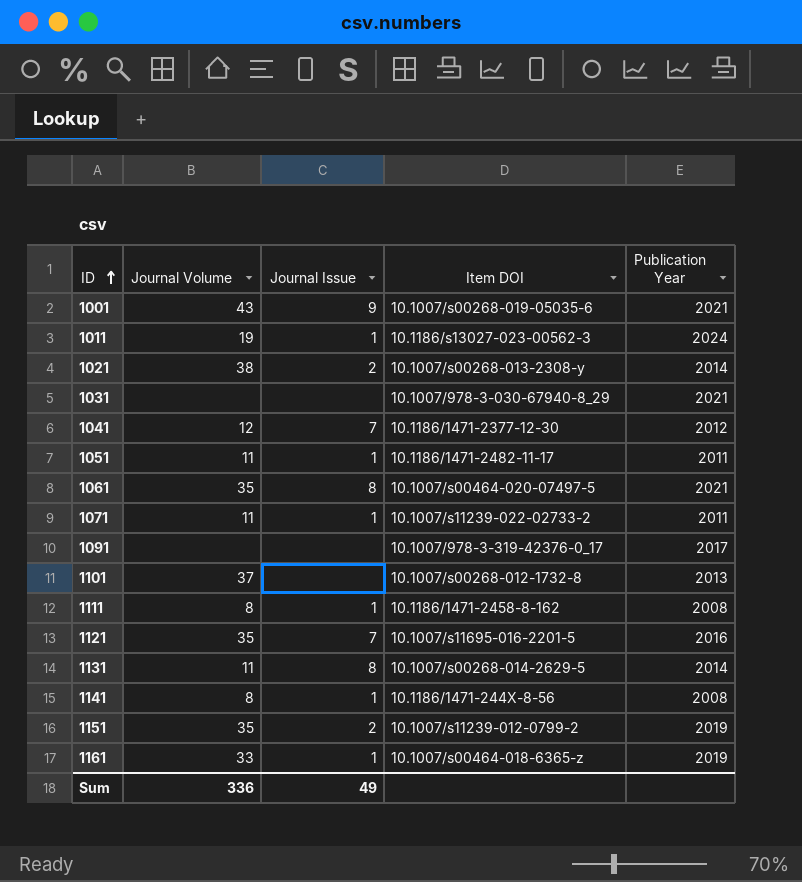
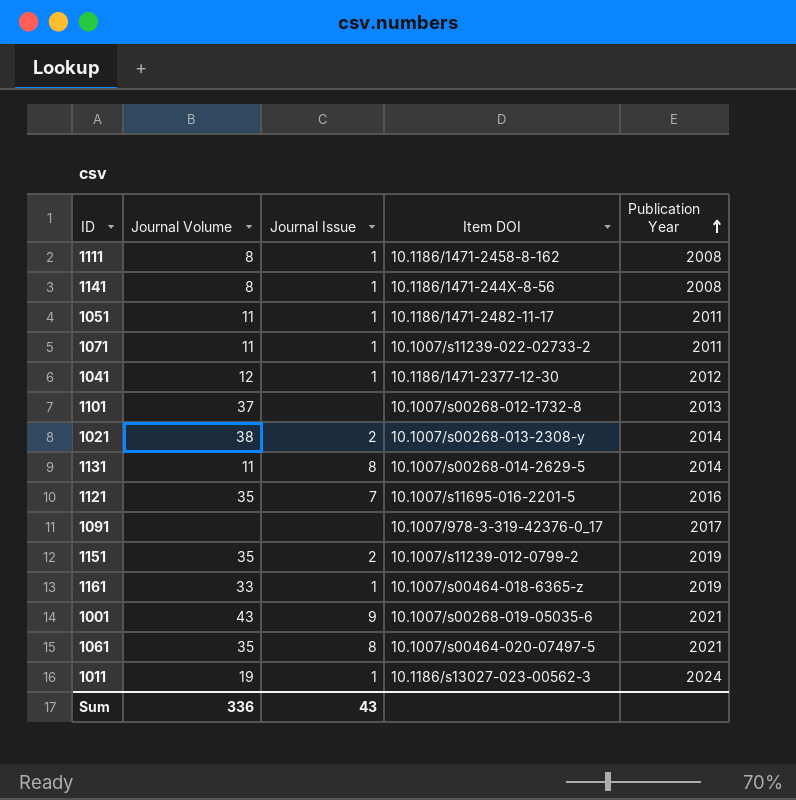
row order: ID ascending -> Publication Year ascending
row 1031: none | none | 10.1007/978-3-030-67940-8_29 | 2021 -> none
1041 | Journal Issue: 7 -> 1
Sum | Journal Issue: 49 -> 43

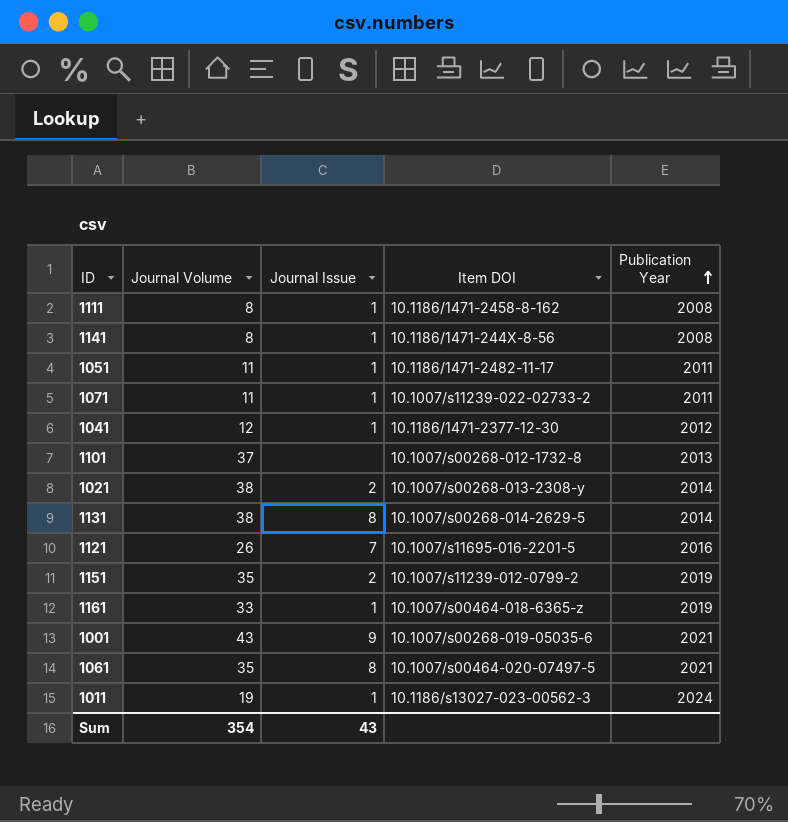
row 1091: none | none | 10.1007/978-3-319-42376-0_17 | 2017 -> none
1131 | Journal Volume: 11 -> 38
1121 | Journal Volume: 35 -> 26
Sum | Journal Volume: 336 -> 354

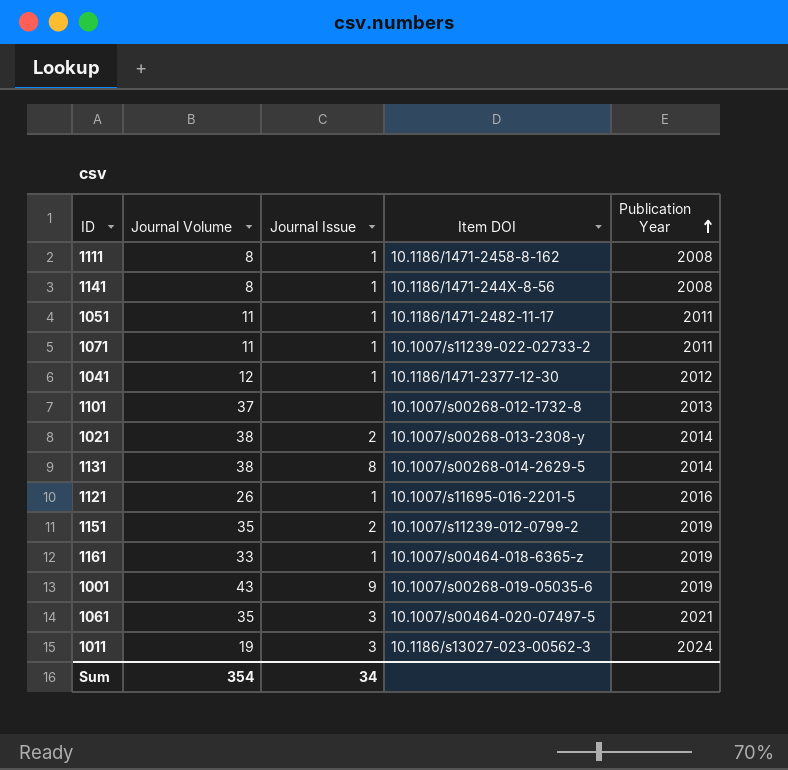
1121 | Journal Issue: 7 -> 1
1001 | Publication Year: 2021 -> 2019
1061 | Journal Issue: 8 -> 3
1011 | Journal Issue: 1 -> 3
Sum | Journal Issue: 43 -> 34

